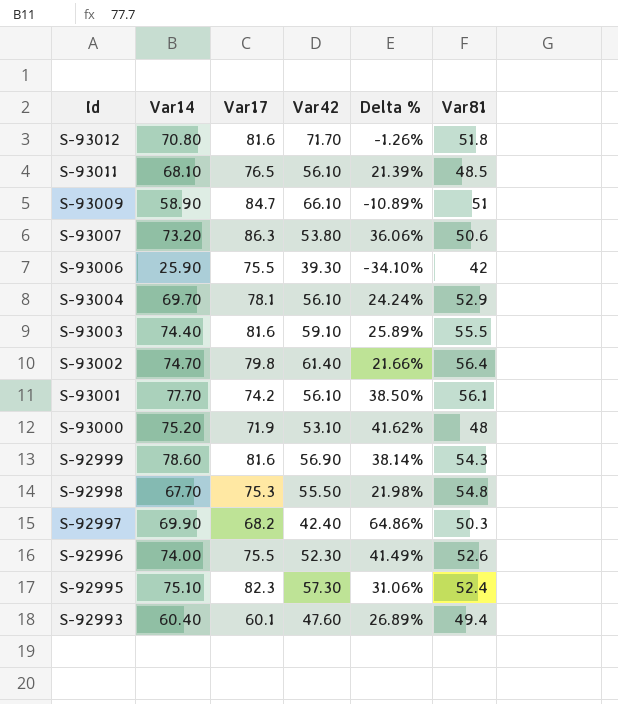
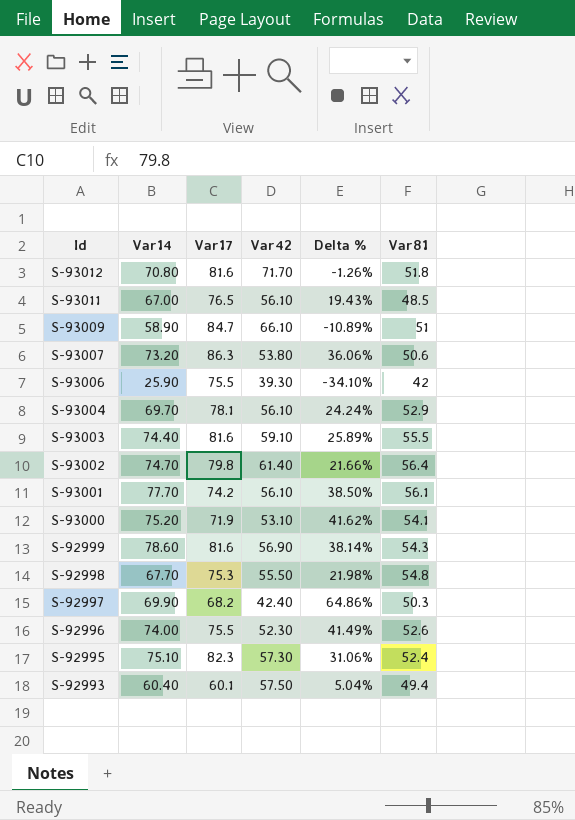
S-93011 | Var14: 68.10 -> 67.00
S-93011 | Delta %: 21.39% -> 19.43%
S-93000 | Var81: 48 -> 54.1
S-92993 | Var42: 47.60 -> 57.50
S-92993 | Delta %: 26.89% -> 5.04%

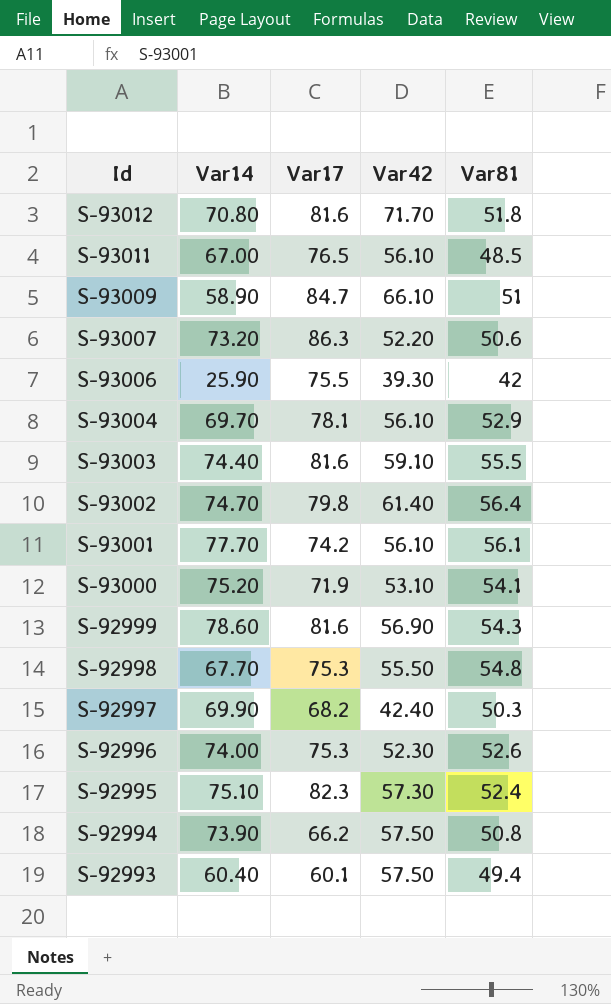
column Delta % | formula: ([Var14] - [Var42]) / [Var42] -> none
S-93007 | Var42: 53.80 -> 52.20
S-92996 | Var17: 75.5 -> 75.3
row S-92994: none -> 73.90 | 66.2 | 57.50 | 50.8

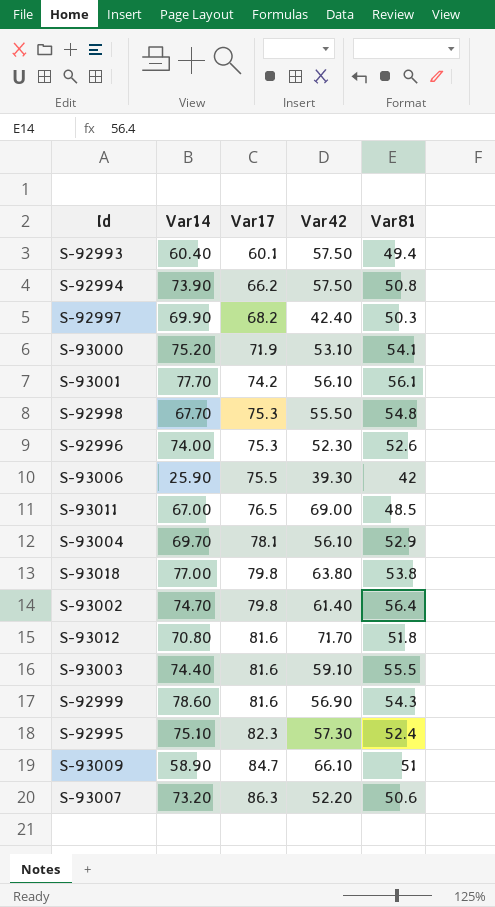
row order: Id descending -> Var17 ascending
S-93011 | Var42: 56.10 -> 69.00
row S-93018: none -> 77.00 | 79.8 | 63.80 | 53.8

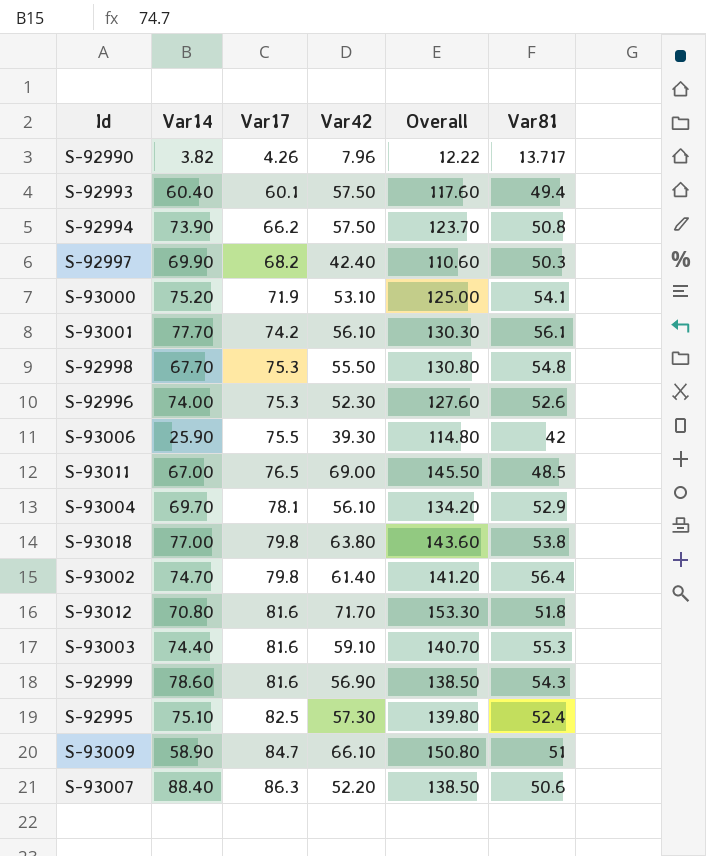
column Overall | formula: none -> [Var17] + [Var42]
row S-92990: none -> 3.82 | 4.26 | 7.96 | 12.22 | 13.717
S-93003 | Var81: 55.5 -> 55.3
S-92995 | Var17: 82.3 -> 82.5
S-93007 | Var14: 73.20 -> 88.40

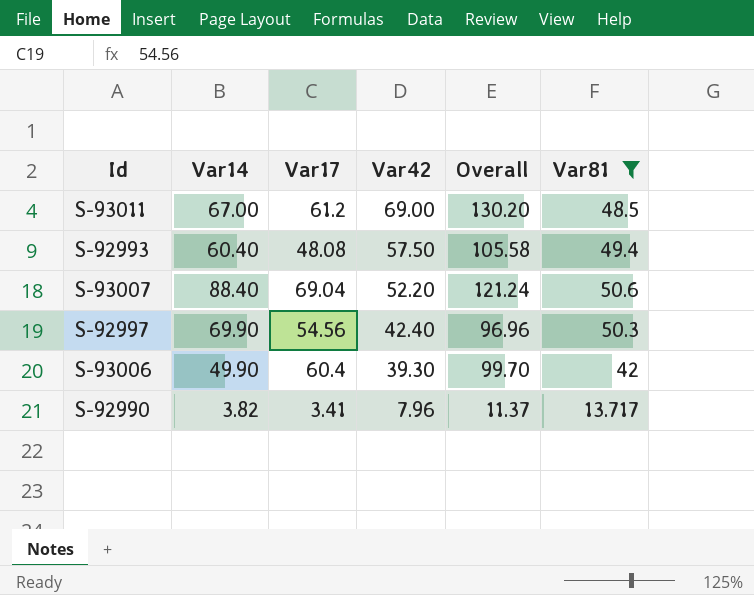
filter: none -> Var81 <= 50.6
row order: Var17 ascending -> Var42 descending
S-93011 | Var17: 76.5 -> 61.2
S-93011 | Overall: 145.50 -> 130.20
S-92993 | Var17: 60.1 -> 48.08
S-92993 | Overall: 117.60 -> 105.58
S-93007 | Var17: 86.3 -> 69.04
S-93007 | Overall: 138.50 -> 121.24
S-92997 | Var17: 68.2 -> 54.56
S-92997 | Overall: 110.60 -> 96.96
S-93006 | Var14: 25.90 -> 49.90
S-93006 | Var17: 75.5 -> 60.4
S-93006 | Overall: 114.80 -> 99.70
S-92990 | Var17: 4.26 -> 3.41
S-92990 | Overall: 12.22 -> 11.37

